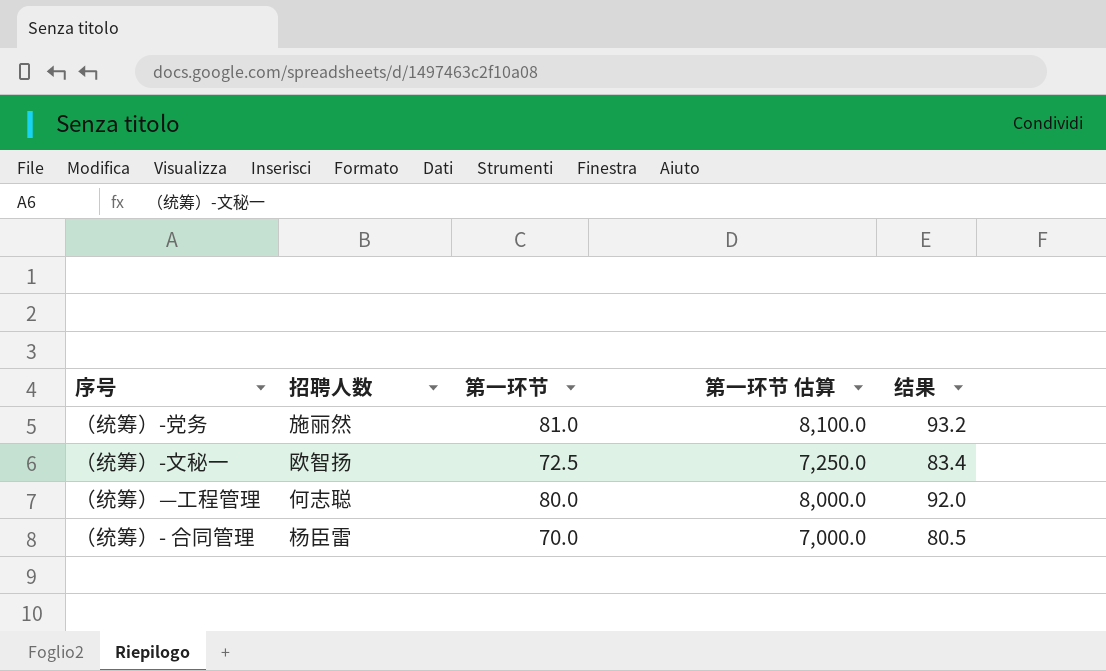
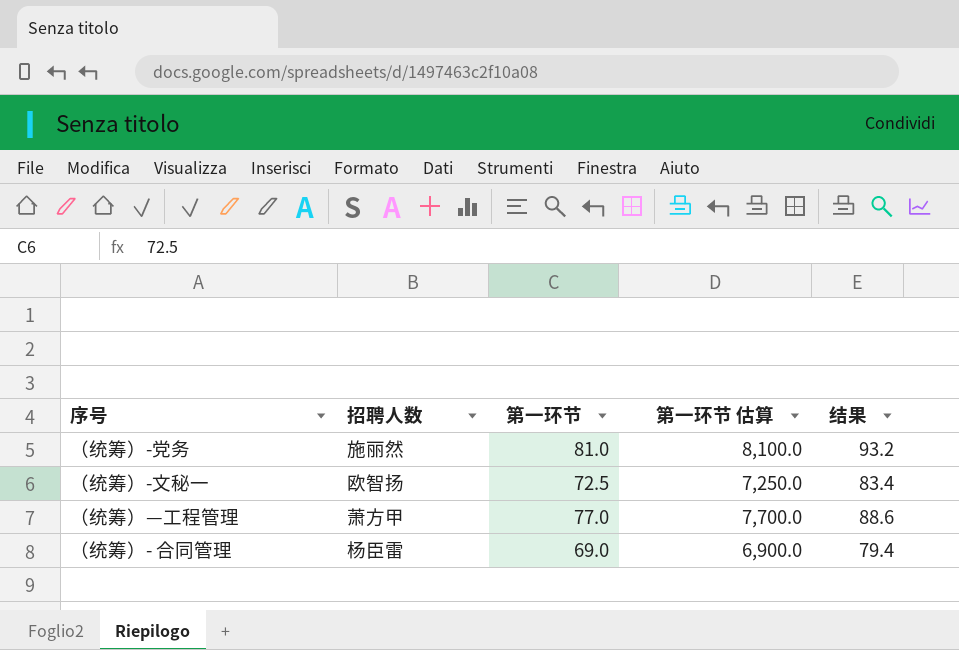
（统筹）—工程管理 | 招聘人数: 何志聪 -> 萧方甲
（统筹）—工程管理 | 第一环节: 80.0 -> 77.0
（统筹）—工程管理 | 第一环节 估算: 8,000.0 -> 7,700.0
（统筹）—工程管理 | 结果: 92.0 -> 88.6
（统筹）- 合同管理 | 第一环节: 70.0 -> 69.0
（统筹）- 合同管理 | 第一环节 估算: 7,000.0 -> 6,900.0
（统筹）- 合同管理 | 结果: 80.5 -> 79.4

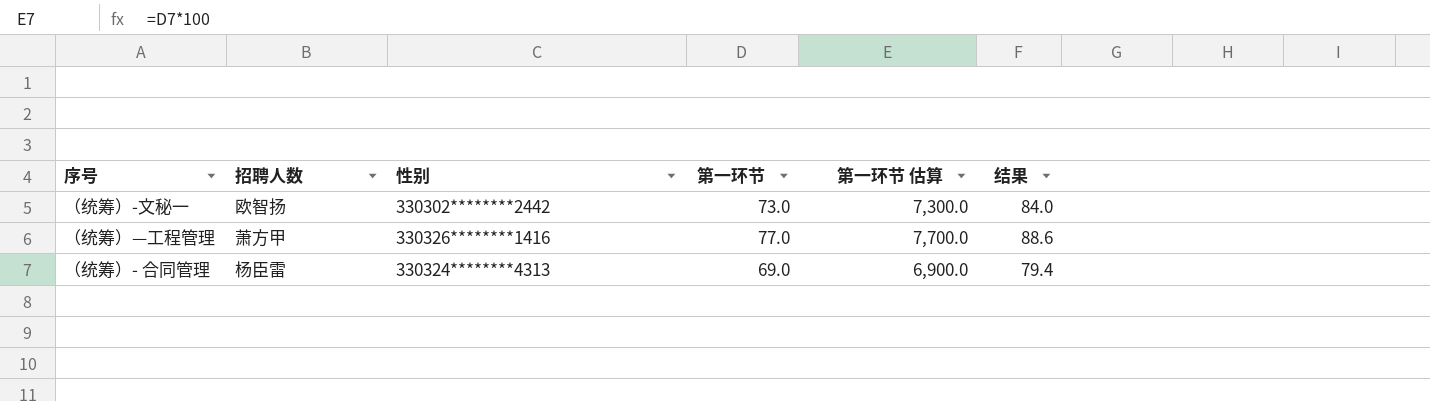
column 性别 | position: none -> 3
row （统筹）-党务: 施丽然 | 81.0 | 8,100.0 | 93.2 -> none
（统筹）-文秘一 | 第一环节: 72.5 -> 73.0
（统筹）-文秘一 | 第一环节 估算: 7,250.0 -> 7,300.0
（统筹）-文秘一 | 结果: 83.4 -> 84.0

